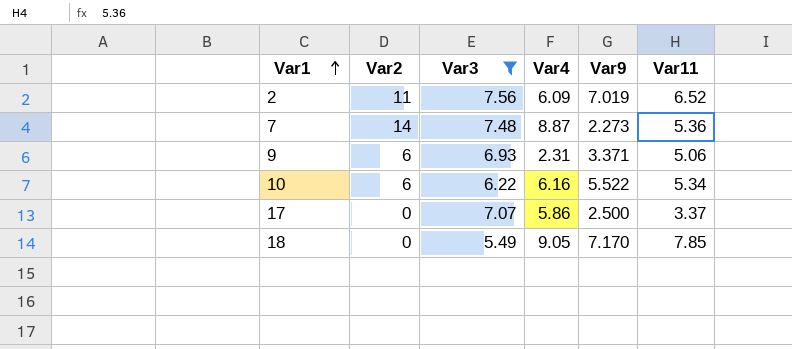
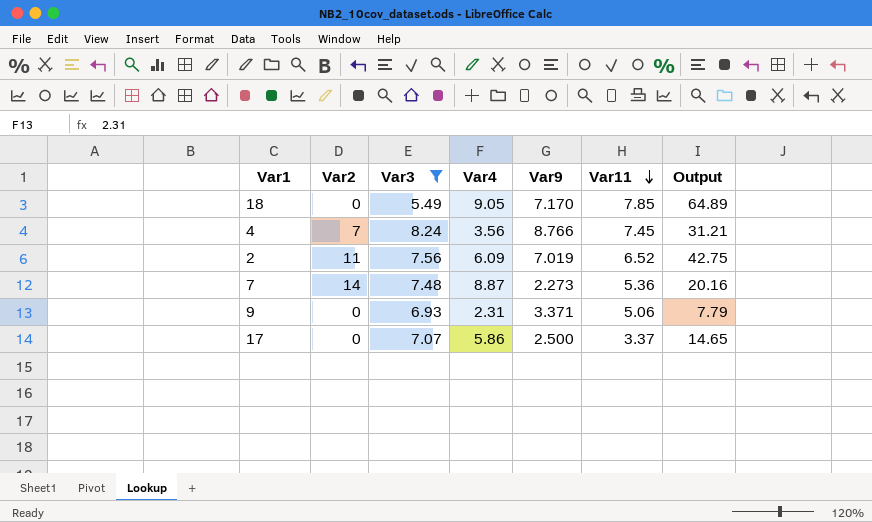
row order: Var1 ascending -> Var11 descending
column Output | formula: none -> [Var4] * [Var9]
row 10: 6 | 6.22 | 6.16 | 5.522 | 5.34 -> none
row 4: none -> 7 | 8.24 | 3.56 | 8.766 | 7.45 | 31.21
9 | Var2: 6 -> 0

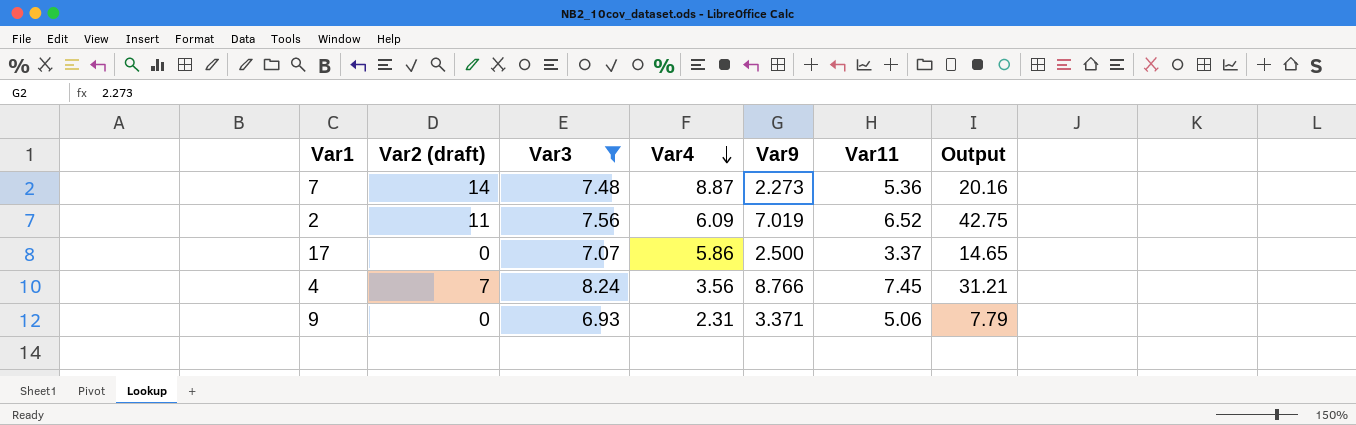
row order: Var11 descending -> Var4 descending
column name: Var2 -> Var2 (draft)
row 18: 0 | 5.49 | 9.05 | 7.170 | 7.85 | 64.89 -> none

